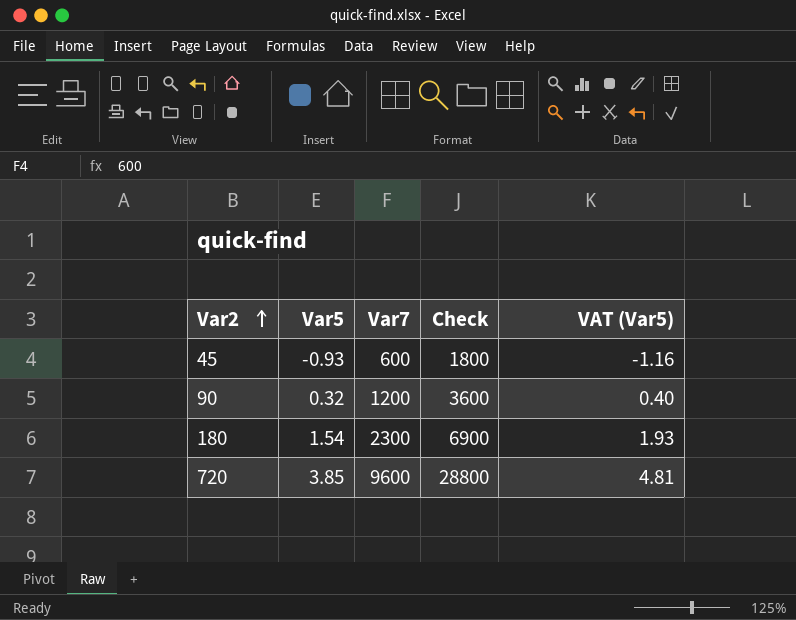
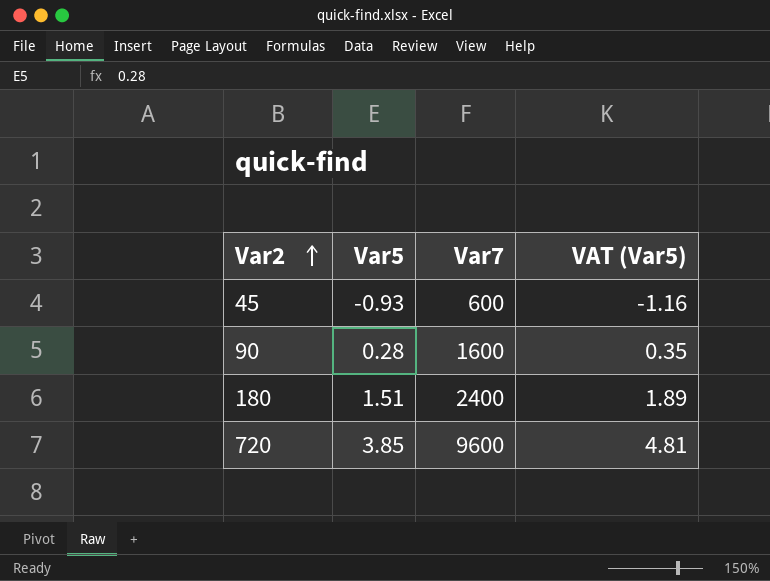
column Check | formula: [Var7] * 3 -> none
90 | Var5: 0.32 -> 0.28
90 | Var7: 1200 -> 1600
90 | VAT (Var5): 0.40 -> 0.35
180 | Var5: 1.54 -> 1.51
180 | Var7: 2300 -> 2400
180 | VAT (Var5): 1.93 -> 1.89

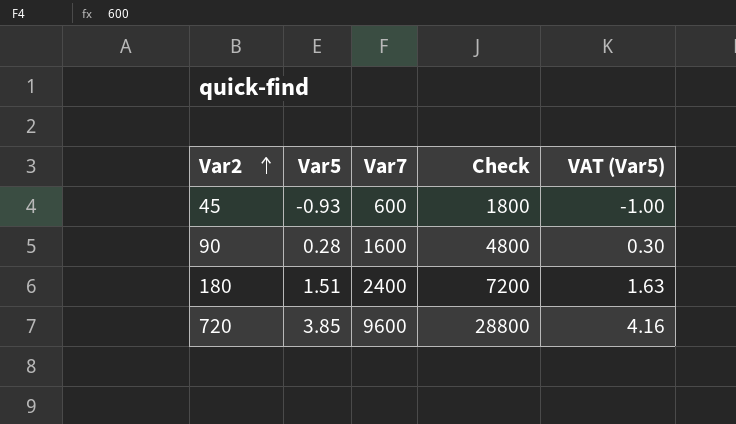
column Check | formula: none -> [Var7] * 3
column VAT (Var5) | formula: [Var5] * 1.25 -> [Var5] * 1.08

